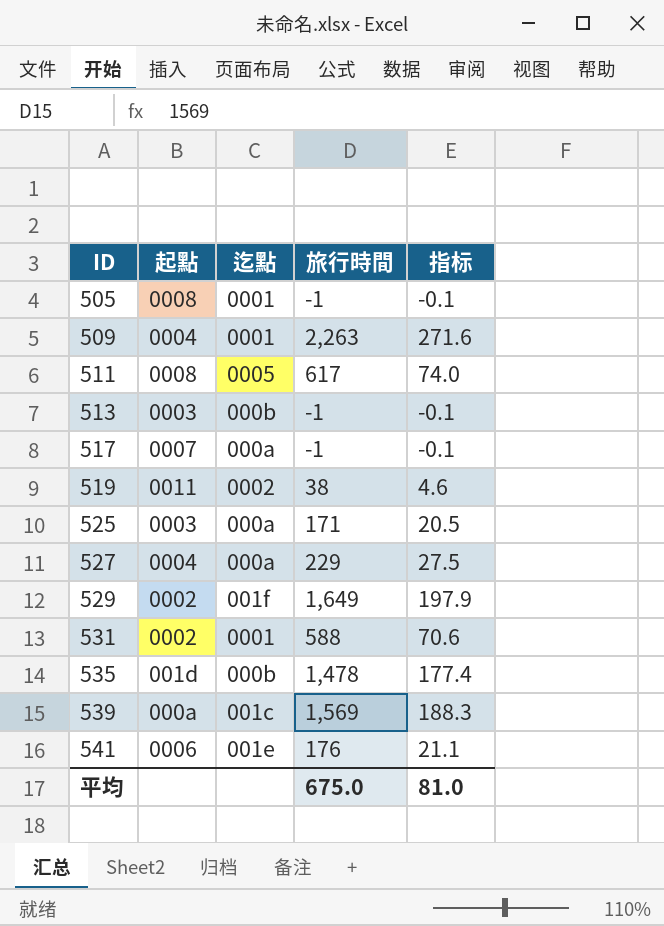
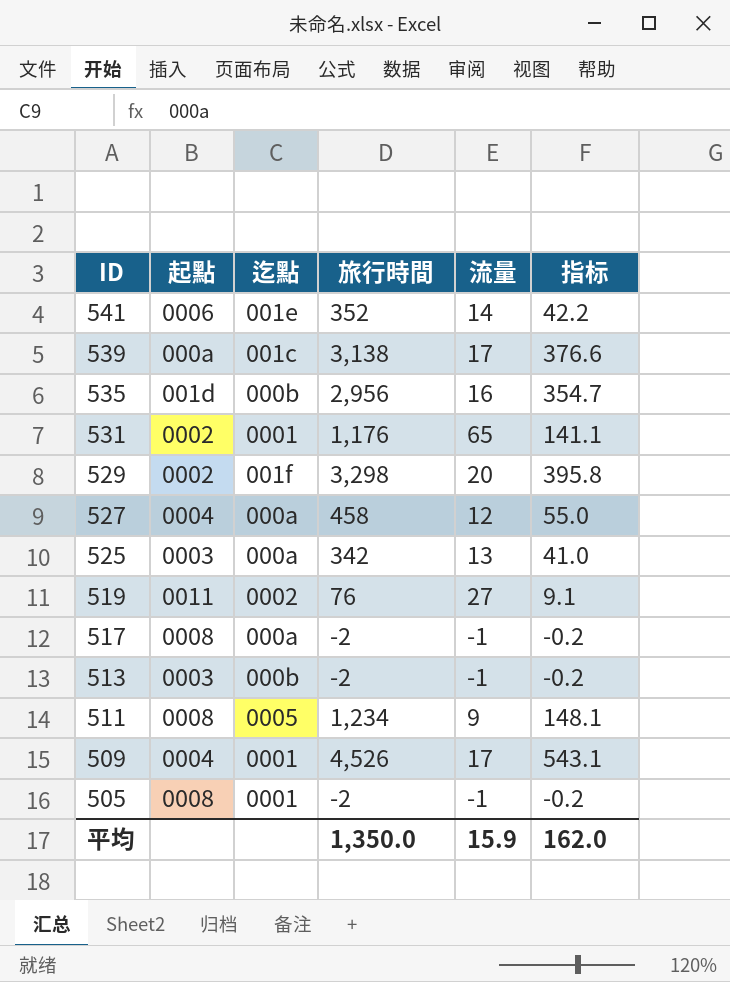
row order: ID ascending -> ID descending
column 流量 | position: none -> 5
541 | 旅行時間: 176 -> 352
541 | 指标: 21.1 -> 42.2
539 | 旅行時間: 1,569 -> 3,138
539 | 指标: 188.3 -> 376.6
535 | 旅行時間: 1,478 -> 2,956
535 | 指标: 177.4 -> 354.7
531 | 旅行時間: 588 -> 1,176
531 | 指标: 70.6 -> 141.1
529 | 旅行時間: 1,649 -> 3,298
529 | 指标: 197.9 -> 395.8
527 | 旅行時間: 229 -> 458
527 | 指标: 27.5 -> 55.0
525 | 旅行時間: 171 -> 342
525 | 指标: 20.5 -> 41.0
519 | 旅行時間: 38 -> 76
519 | 指标: 4.6 -> 9.1
517 | 起點: 0007 -> 0008
517 | 旅行時間: -1 -> -2
517 | 指标: -0.1 -> -0.2
513 | 旅行時間: -1 -> -2
513 | 指标: -0.1 -> -0.2
511 | 旅行時間: 617 -> 1,234
511 | 指标: 74.0 -> 148.1
509 | 旅行時間: 2,263 -> 4,526
509 | 指标: 271.6 -> 543.1
505 | 旅行時間: -1 -> -2
505 | 指标: -0.1 -> -0.2
平均 | 旅行時間: 675.0 -> 1,350.0
平均 | 指标: 81.0 -> 162.0

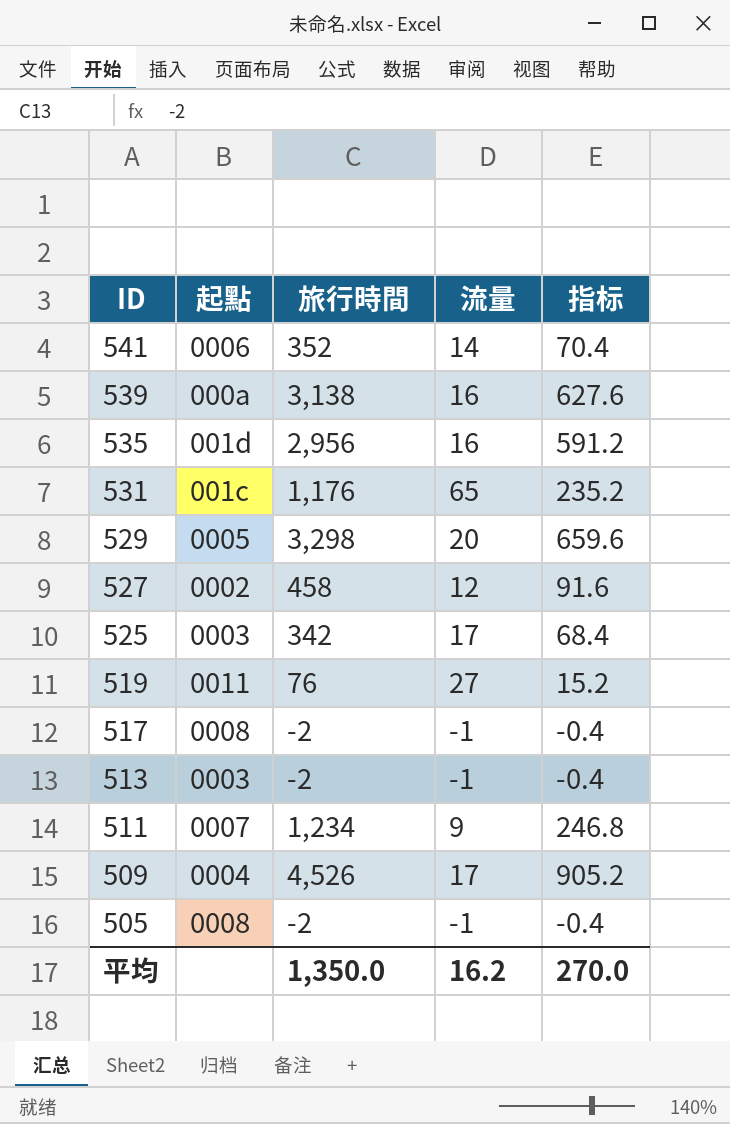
column 迄點 | position: 3 -> none
column 指标 | formula: [旅行時間] * 0.12 -> [旅行時間] * 0.2
539 | 流量: 17 -> 16
531 | 起點: 0002 -> 001c
529 | 起點: 0002 -> 0005
527 | 起點: 0004 -> 0002
525 | 流量: 13 -> 17
511 | 起點: 0008 -> 0007
平均 | 流量: 15.9 -> 16.2
平均 | 指标: 162.0 -> 270.0

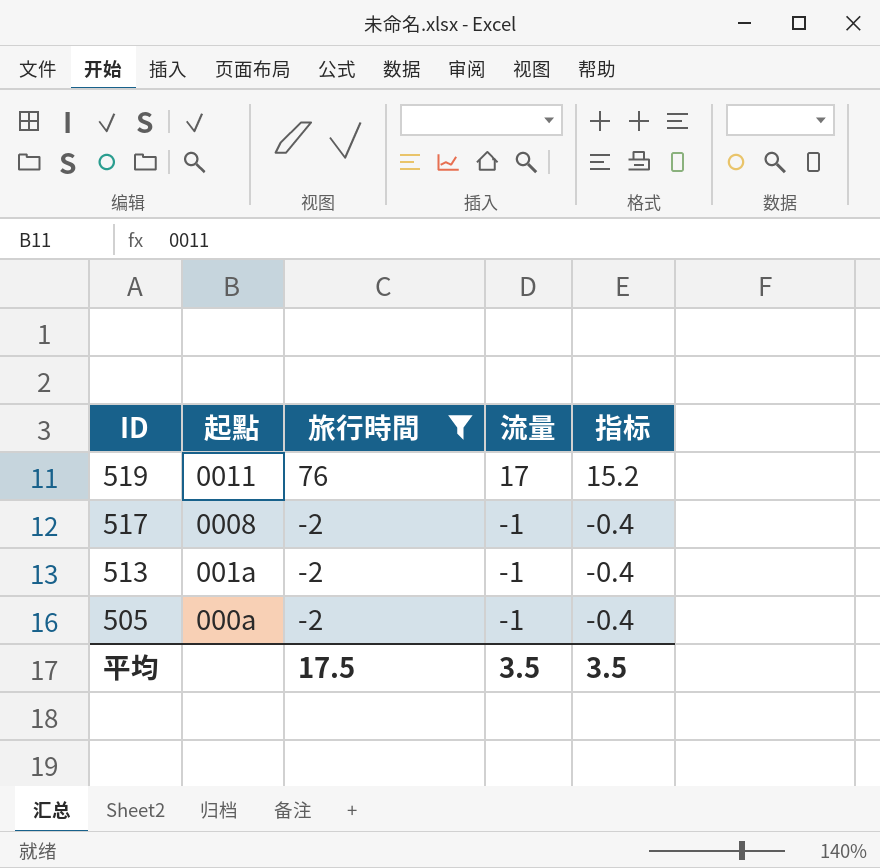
filter: none -> 旅行時間 <= 76
519 | 流量: 27 -> 17
513 | 起點: 0003 -> 001a
505 | 起點: 0008 -> 000a
平均 | 旅行時間: 1,350.0 -> 17.5
平均 | 流量: 16.2 -> 3.5
平均 | 指标: 270.0 -> 3.5

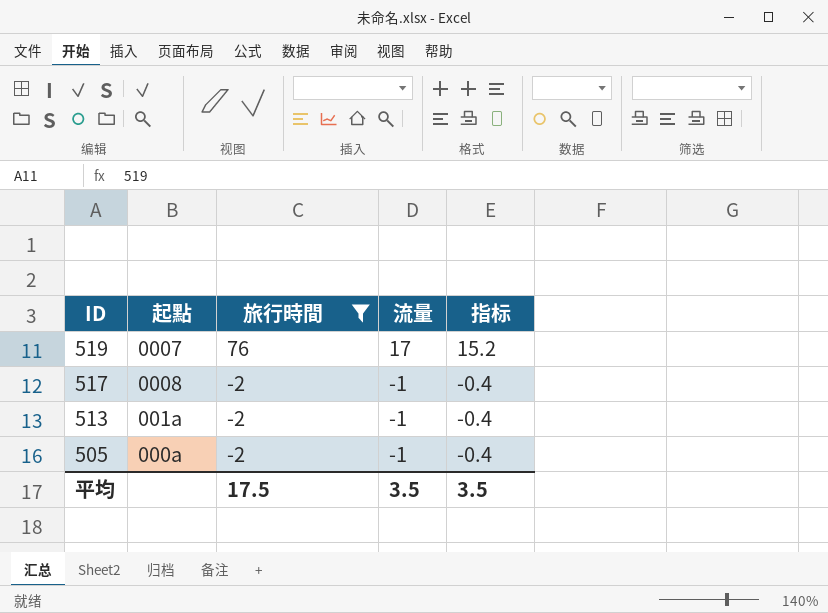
519 | 起點: 0011 -> 0007

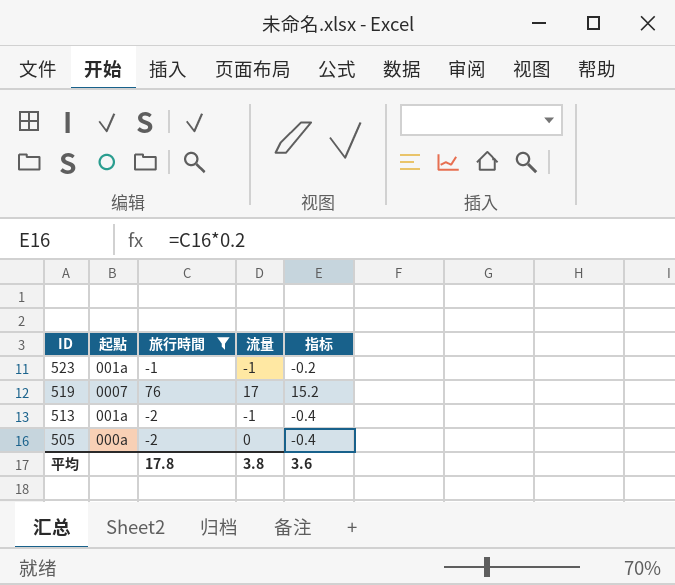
row 517: 0008 | -2 | -1 | -0.4 -> none
row 523: none -> 001a | -1 | -1 | -0.2
505 | 流量: -1 -> 0
平均 | 旅行時間: 17.5 -> 17.8
平均 | 流量: 3.5 -> 3.8
平均 | 指标: 3.5 -> 3.6

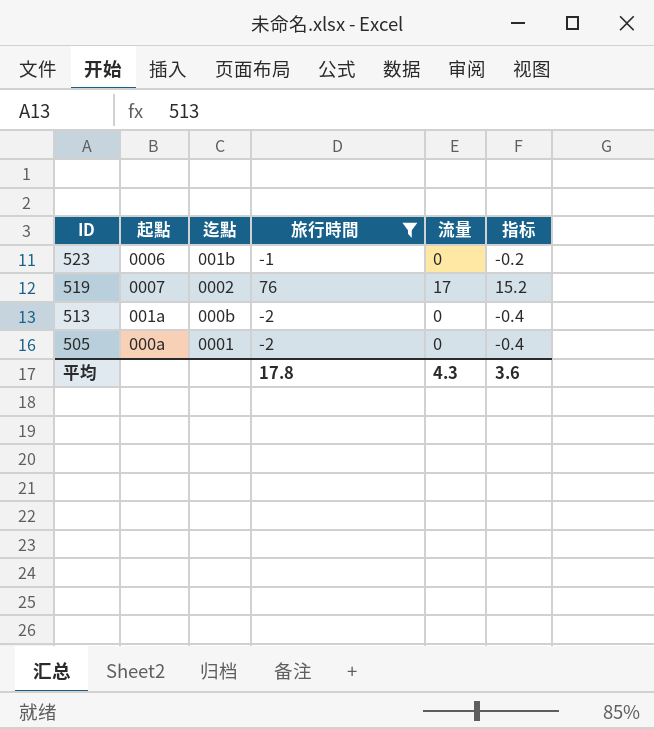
column 迄點 | position: none -> 3
523 | 起點: 001a -> 0006
523 | 流量: -1 -> 0
513 | 流量: -1 -> 0
平均 | 流量: 3.8 -> 4.3

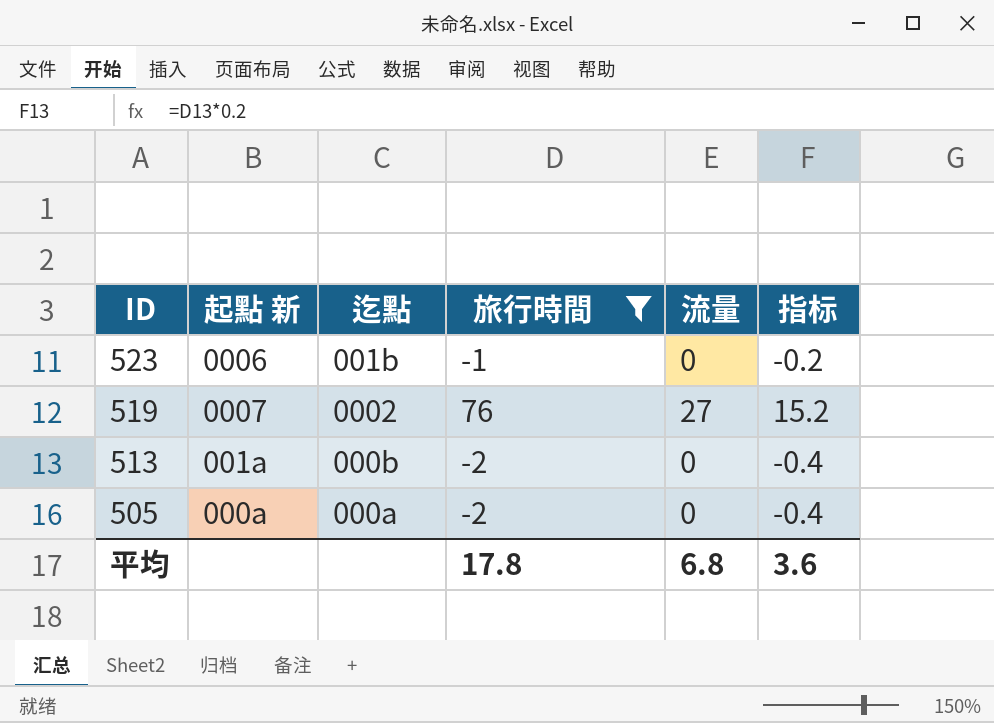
column name: 起點 -> 起點 新
519 | 流量: 17 -> 27
505 | 迄點: 0001 -> 000a
平均 | 流量: 4.3 -> 6.8

